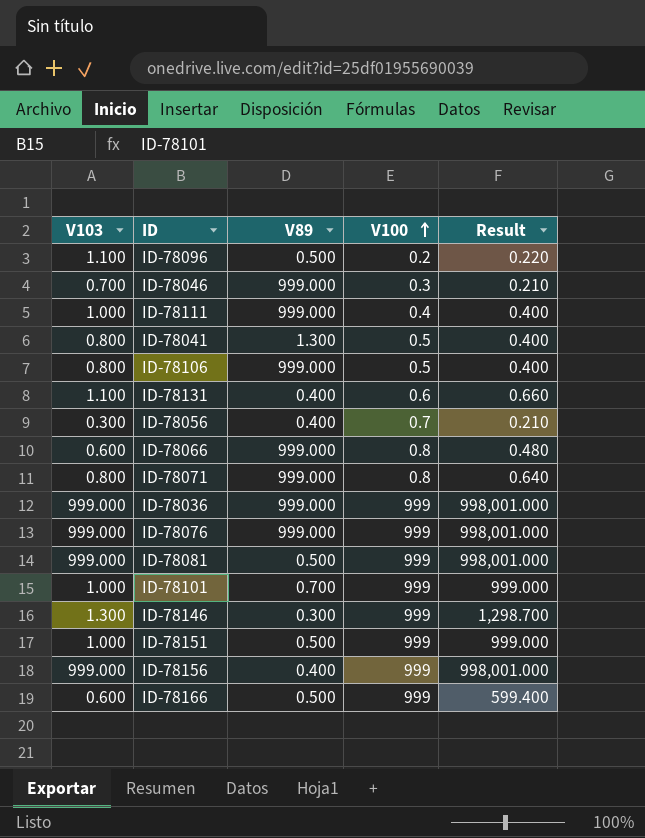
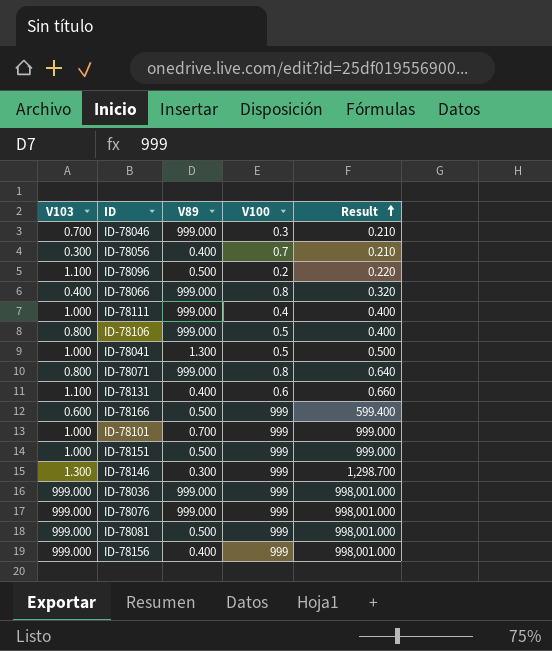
row order: V100 ascending -> Result ascending
ID-78066 | V103: 0.600 -> 0.400
ID-78066 | Result: 0.480 -> 0.320
ID-78041 | V103: 0.800 -> 1.000
ID-78041 | Result: 0.400 -> 0.500

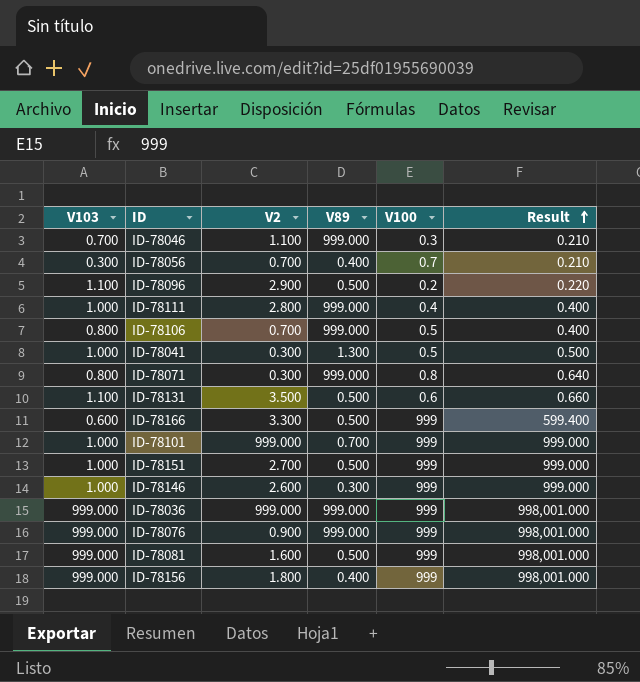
column V2 | position: none -> 3
row ID-78066: 0.400 | 999.000 | 0.8 | 0.320 -> none
ID-78131 | V89: 0.400 -> 0.500
ID-78146 | V103: 1.300 -> 1.000
ID-78146 | Result: 1,298.700 -> 999.000

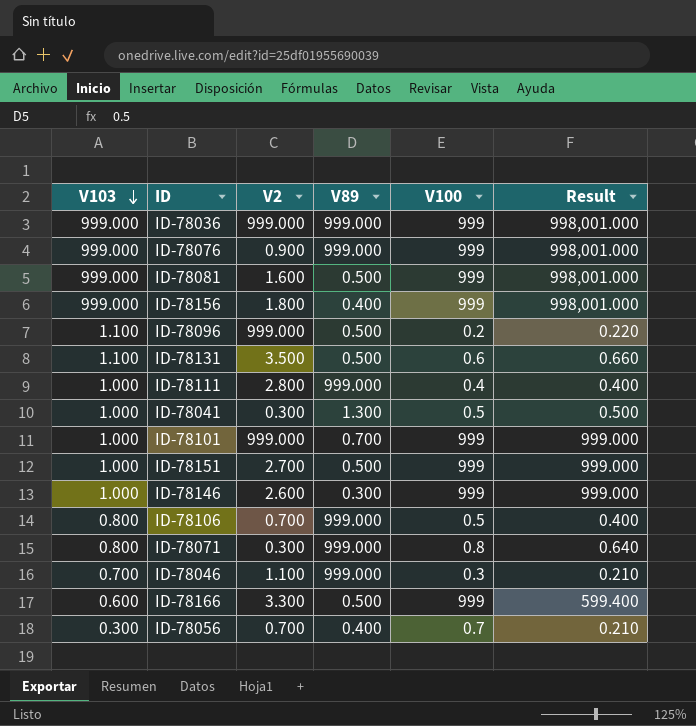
row order: Result ascending -> V103 descending
ID-78096 | V2: 2.900 -> 999.000

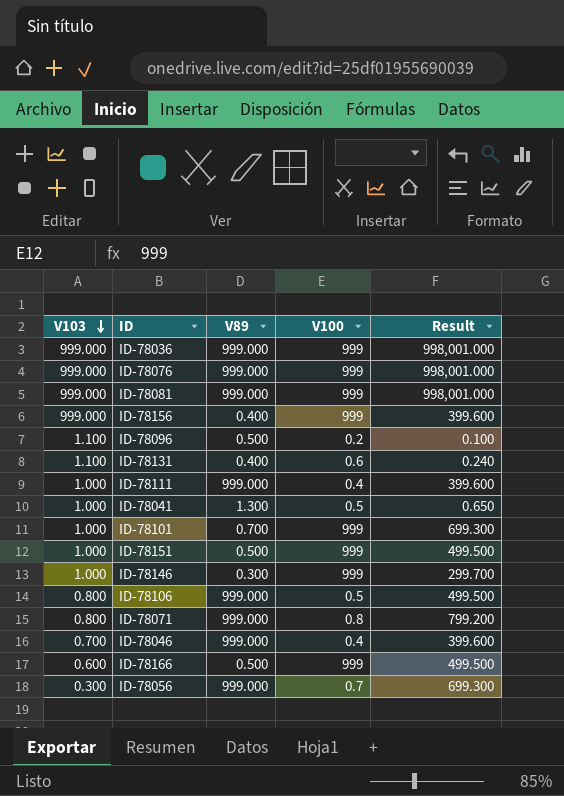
column V2 | position: 3 -> none
column Result | formula: [V103] * [V100] -> [V89] * [V100]
ID-78081 | V89: 0.500 -> 999.000
ID-78131 | V89: 0.500 -> 0.400
ID-78046 | V100: 0.3 -> 0.4
ID-78056 | V89: 0.400 -> 999.000

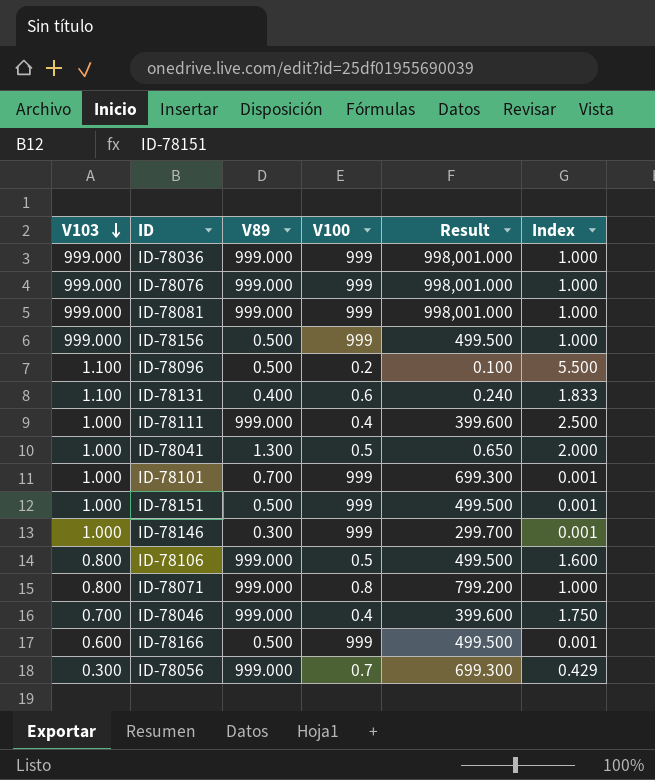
column Index | formula: none -> [V103] / [V100]
ID-78156 | V89: 0.400 -> 0.500
ID-78156 | Result: 399.600 -> 499.500

